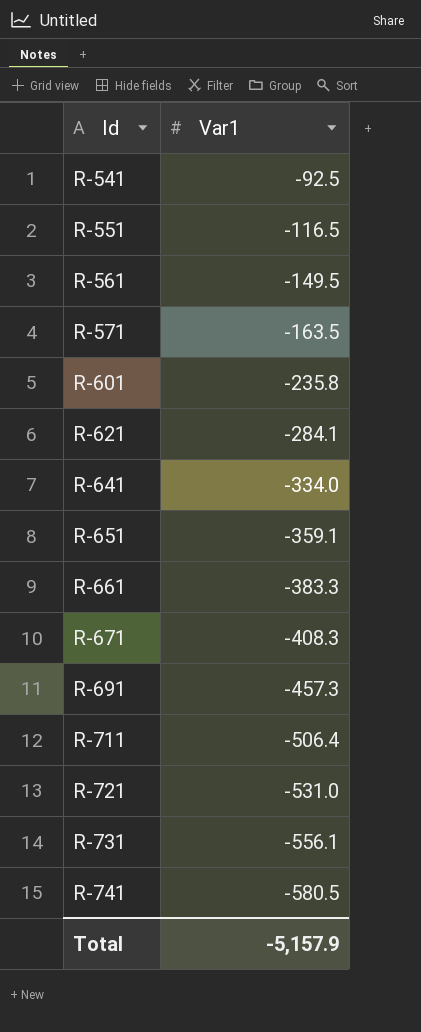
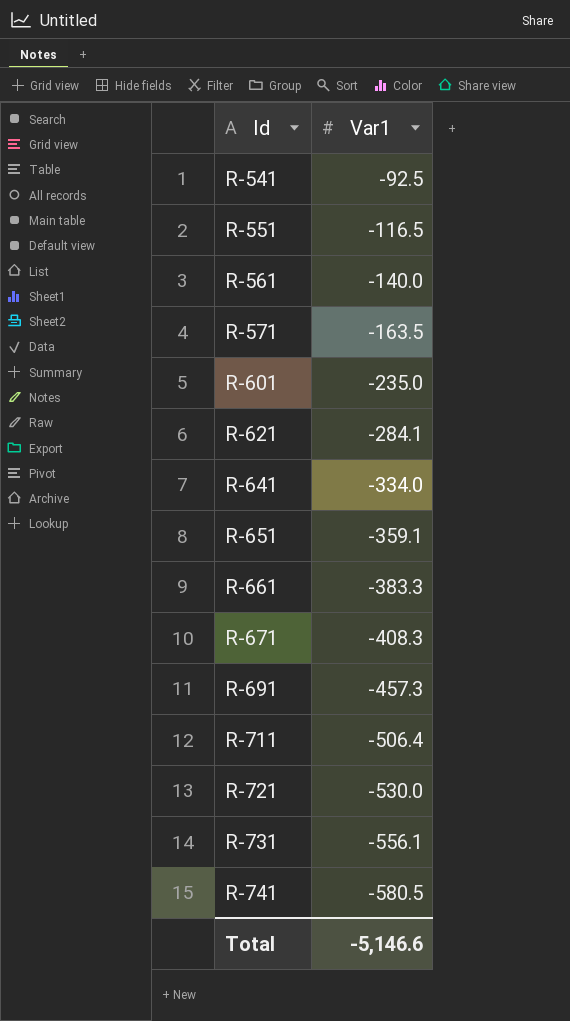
R-561 | Var1: -149.5 -> -140.0
R-601 | Var1: -235.8 -> -235.0
R-721 | Var1: -531.0 -> -530.0
Total | Var1: -5,157.9 -> -5,146.6

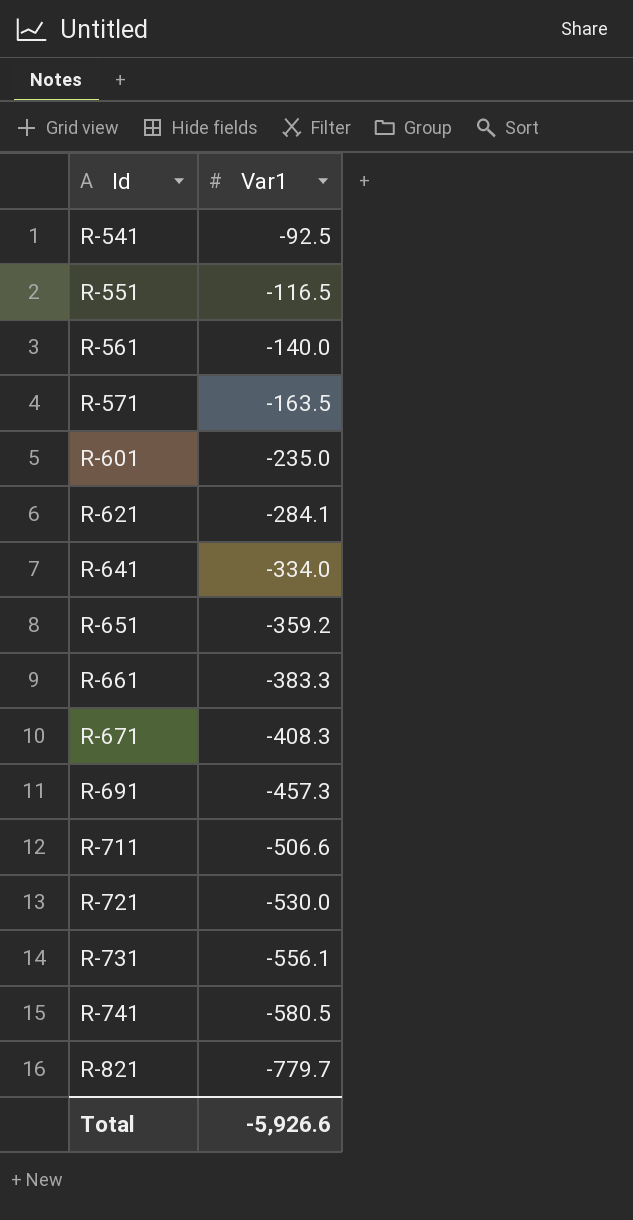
R-651 | Var1: -359.1 -> -359.2
R-711 | Var1: -506.4 -> -506.6
row R-821: none -> -779.7
Total | Var1: -5,146.6 -> -5,926.6

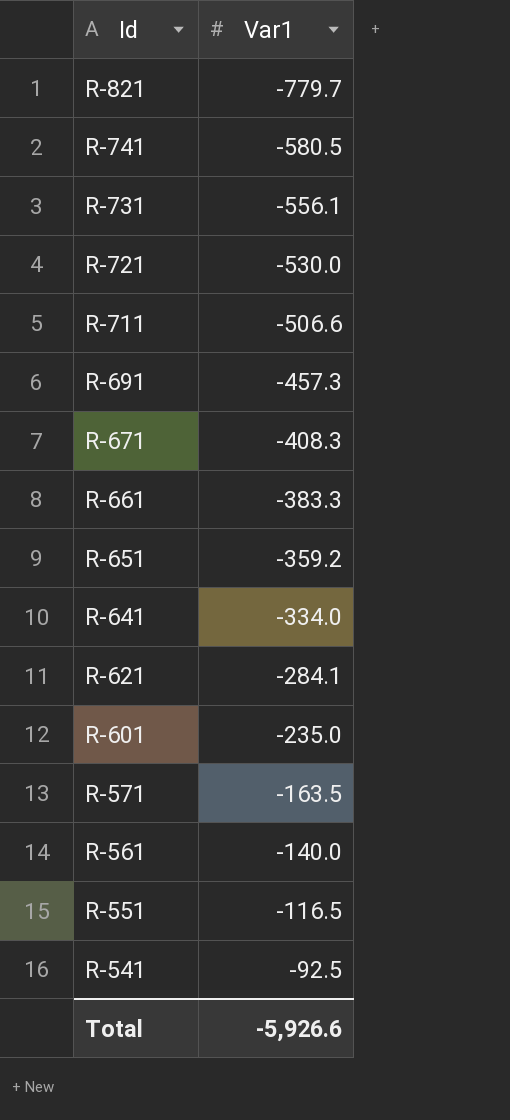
row order: Id ascending -> Id descending

